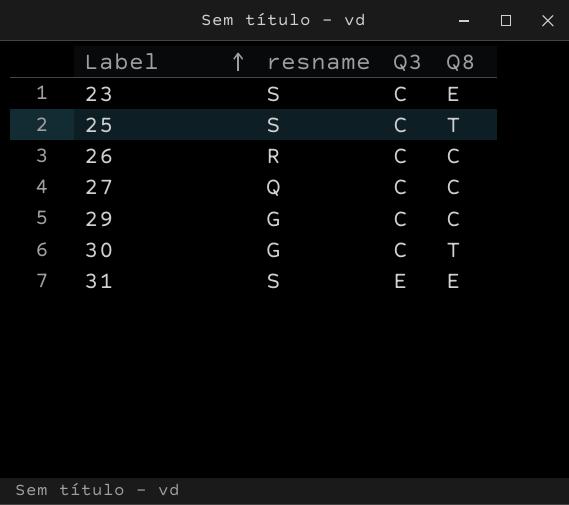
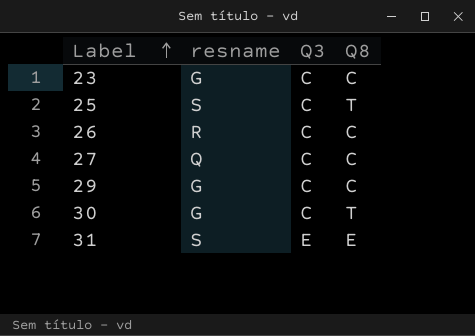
23 | resname: S -> G
23 | Q8: E -> C

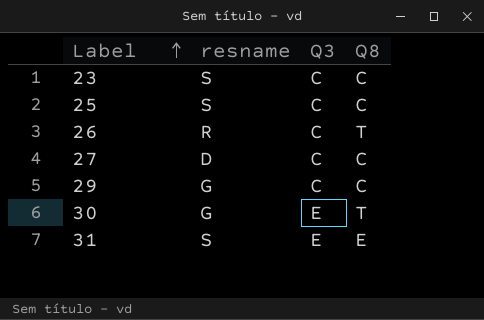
23 | resname: G -> S
25 | Q8: T -> C
26 | Q8: C -> T
27 | resname: Q -> D
30 | Q3: C -> E

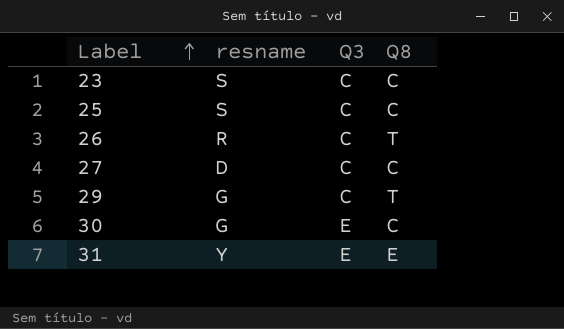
29 | Q8: C -> T
30 | Q8: T -> C
31 | resname: S -> Y

